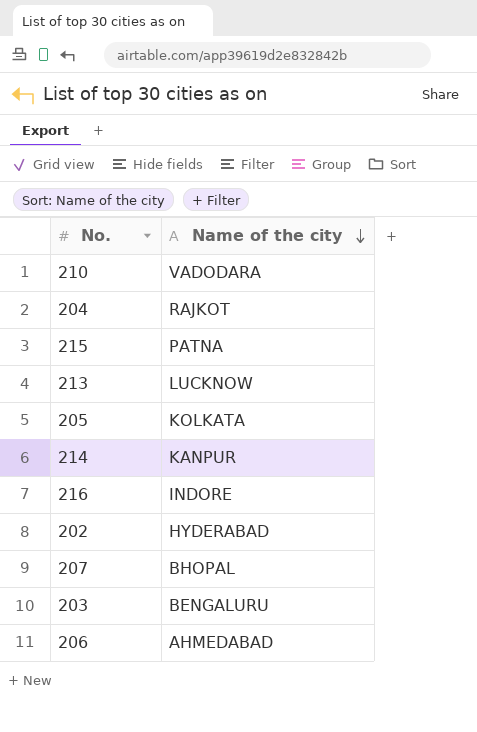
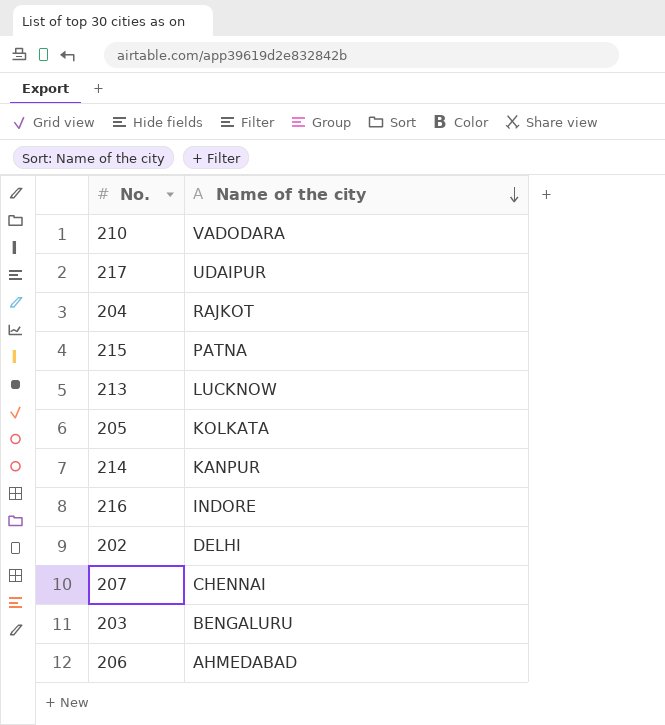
row 217: none -> UDAIPUR
202 | Name of the city: HYDERABAD -> DELHI
207 | Name of the city: BHOPAL -> CHENNAI

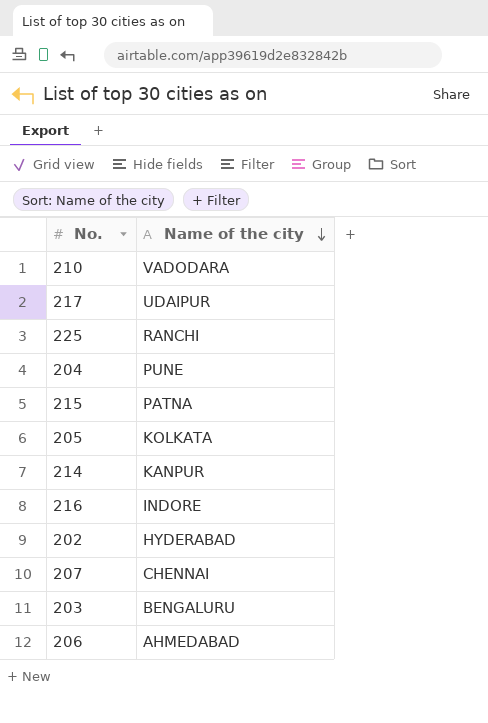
row 213: LUCKNOW -> none
row 225: none -> RANCHI
204 | Name of the city: RAJKOT -> PUNE
202 | Name of the city: DELHI -> HYDERABAD

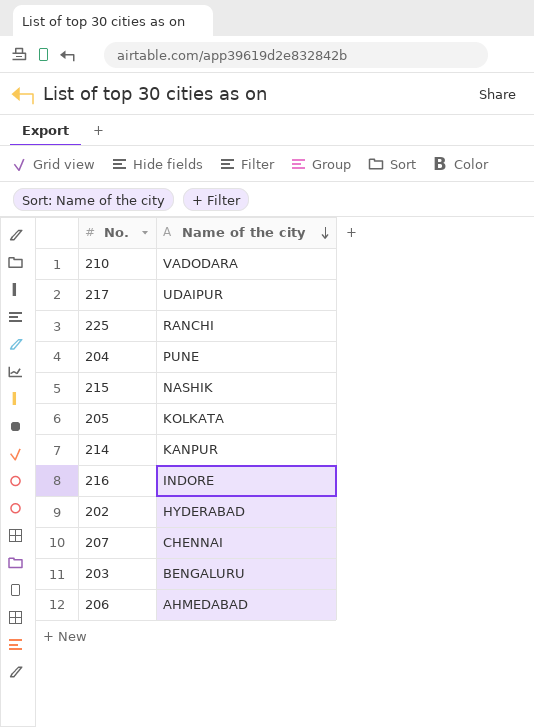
215 | Name of the city: PATNA -> NASHIK

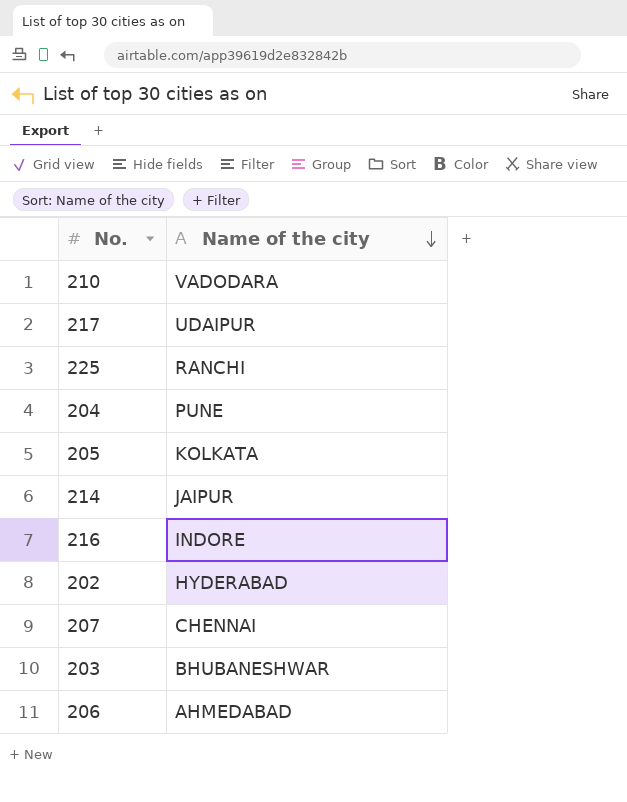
row 215: NASHIK -> none
214 | Name of the city: KANPUR -> JAIPUR
203 | Name of the city: BENGALURU -> BHUBANESHWAR

